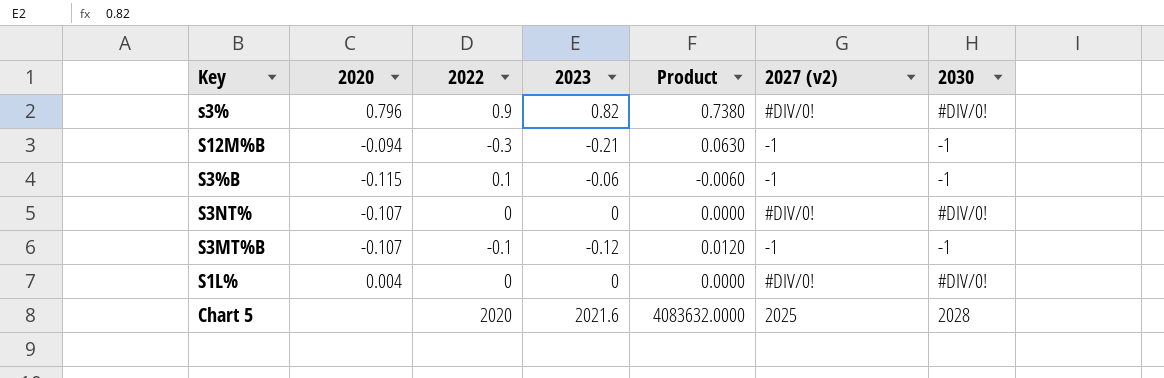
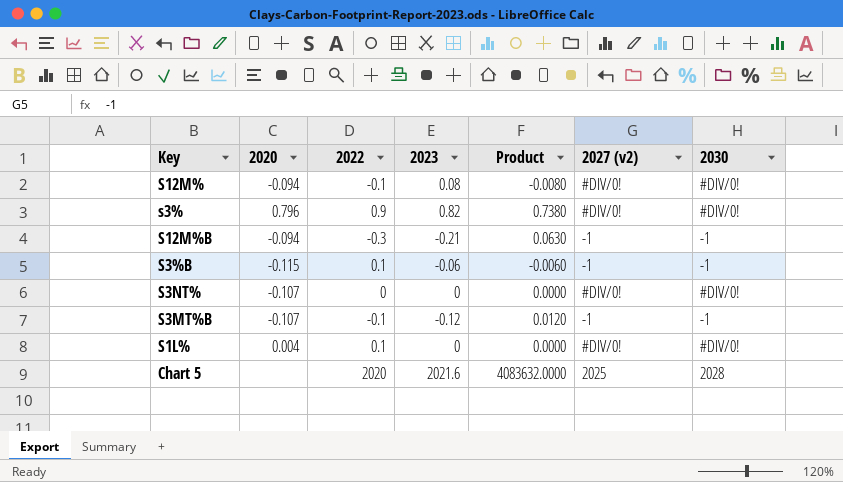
row S12M%: none -> -0.094 | -0.1 | 0.08 | -0.0080 | #DIV/0! | #DIV/0!
S1L% | 2022: 0 -> 0.1

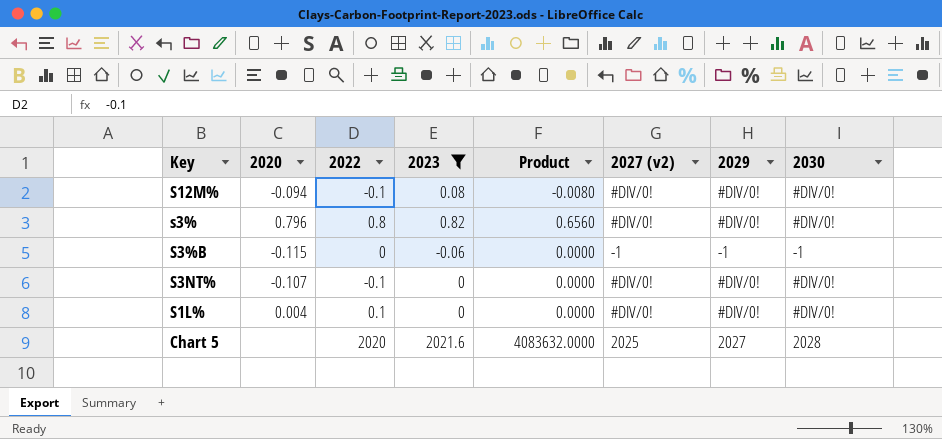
filter: none -> 2023 >= -0.06
column 2029 | position: none -> 7
s3% | 2022: 0.9 -> 0.8
s3% | Product: 0.7380 -> 0.6560
S3%B | 2022: 0.1 -> 0
S3%B | Product: -0.0060 -> 0.0000
S3NT% | 2022: 0 -> -0.1

